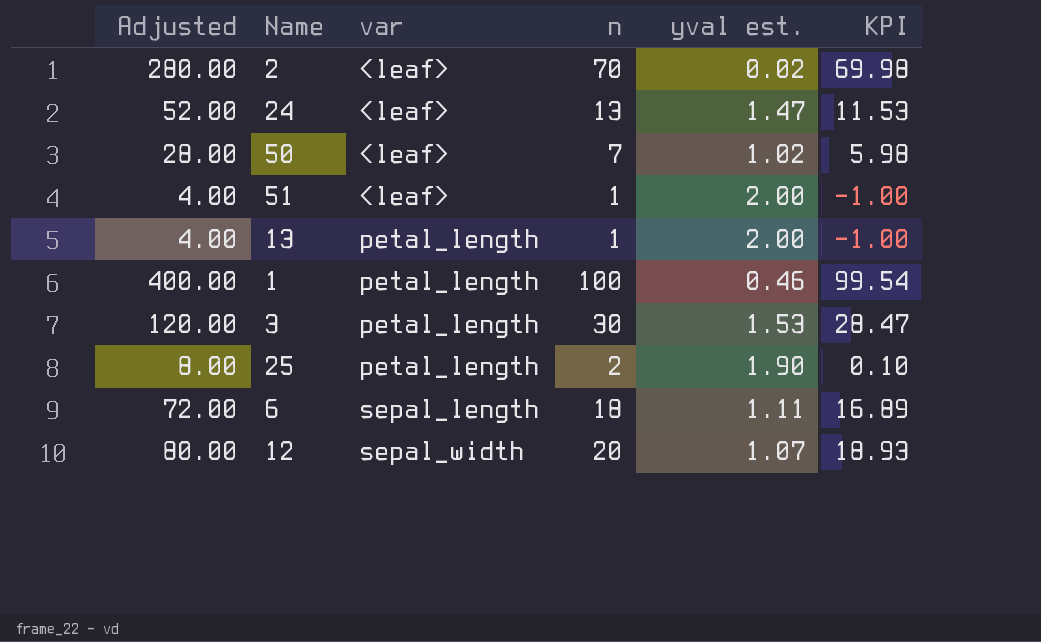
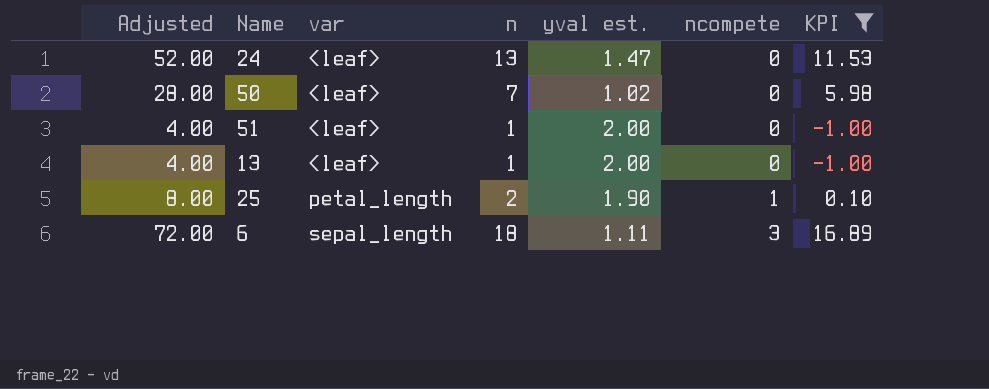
filter: none -> KPI <= 16.89
column ncompete | position: none -> 6
13 | var: petal_length -> <leaf>

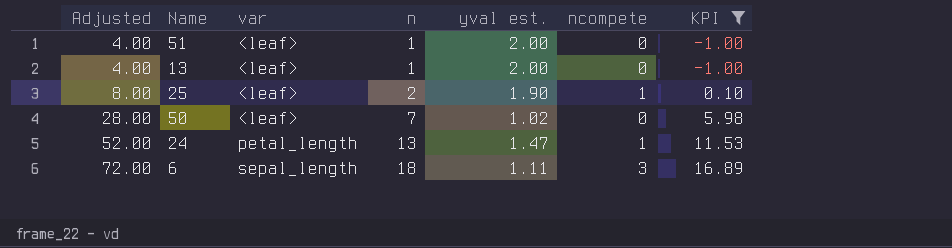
row order: var ascending -> Adjusted ascending
25 | var: petal_length -> <leaf>
24 | var: <leaf> -> petal_length
24 | ncompete: 0 -> 1

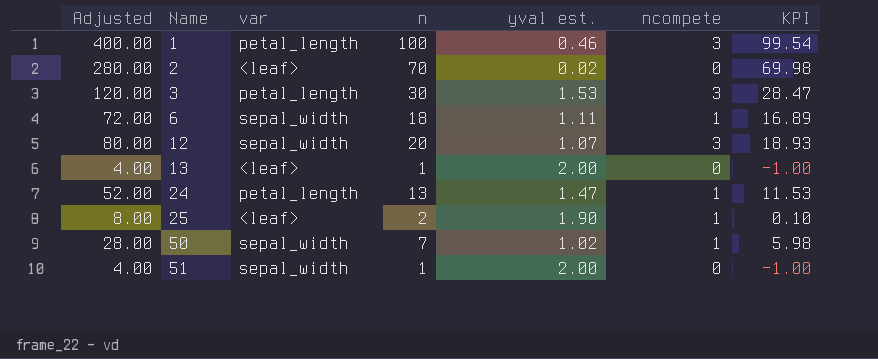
filter: KPI <= 16.89 -> none
row order: Adjusted ascending -> Name ascending
6 | var: sepal_length -> sepal_width
6 | ncompete: 3 -> 1
50 | var: <leaf> -> sepal_width
50 | ncompete: 0 -> 1
51 | var: <leaf> -> sepal_width

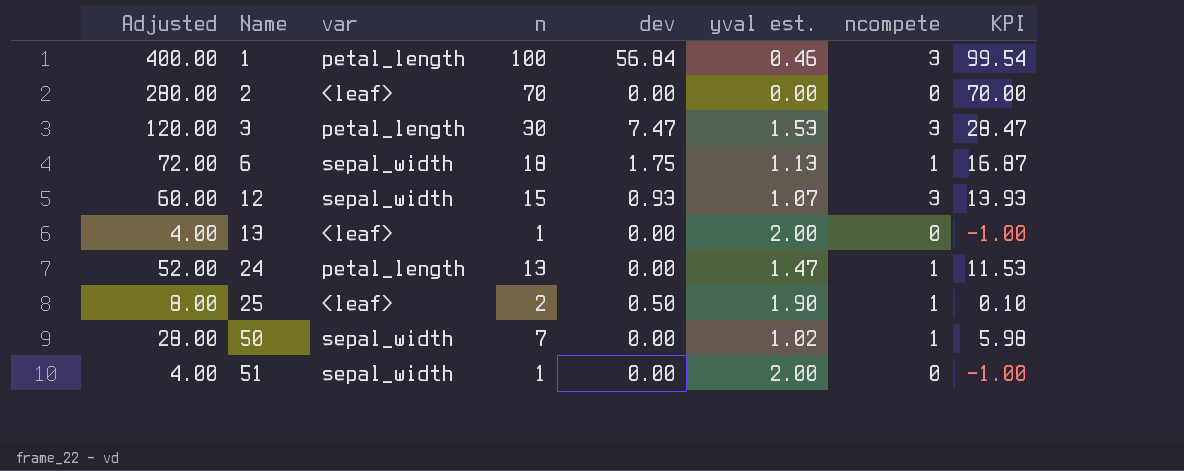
column dev | position: none -> 5
2 | yval est.: 0.02 -> 0.00
2 | KPI: 69.98 -> 70.00
6 | yval est.: 1.11 -> 1.13
6 | KPI: 16.89 -> 16.87
12 | Adjusted: 80.00 -> 60.00
12 | n: 20 -> 15
12 | KPI: 18.93 -> 13.93

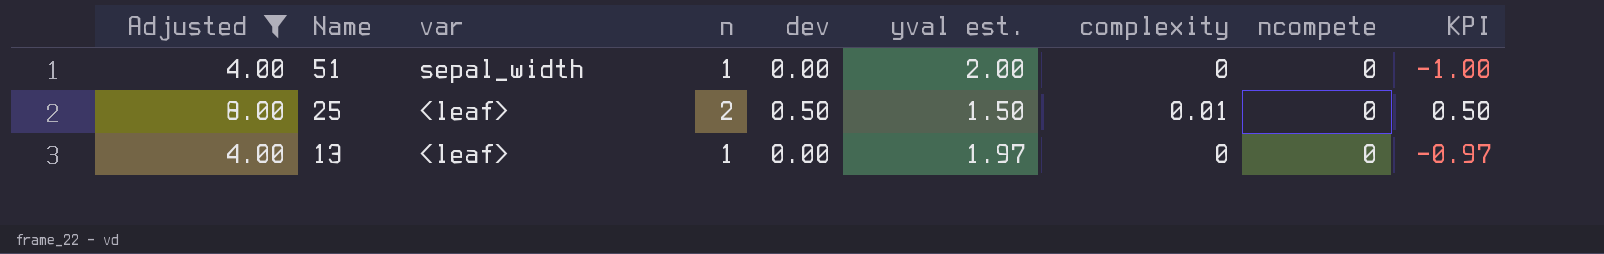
filter: none -> Adjusted <= 8.00
row order: Name ascending -> Name descending
column complexity | position: none -> 7
25 | yval est.: 1.90 -> 1.50
25 | ncompete: 1 -> 0
25 | KPI: 0.10 -> 0.50
13 | yval est.: 2.00 -> 1.97
13 | KPI: -1.00 -> -0.97

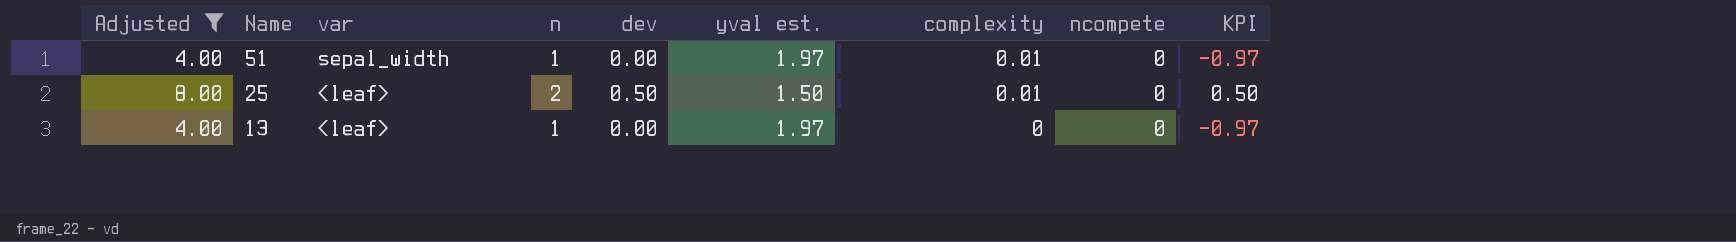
51 | yval est.: 2.00 -> 1.97
51 | complexity: 0 -> 0.01
51 | KPI: -1.00 -> -0.97

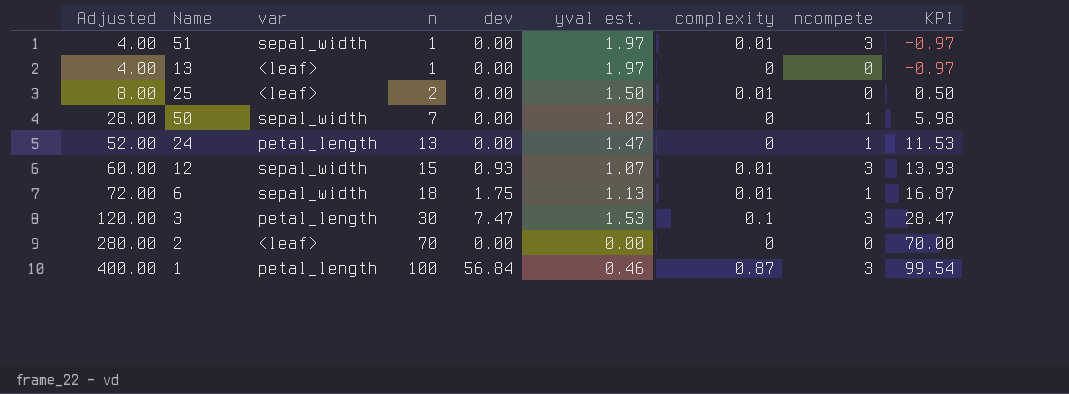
filter: Adjusted <= 8.00 -> none
row order: Name descending -> Adjusted ascending
51 | ncompete: 0 -> 3
25 | dev: 0.50 -> 0.00

